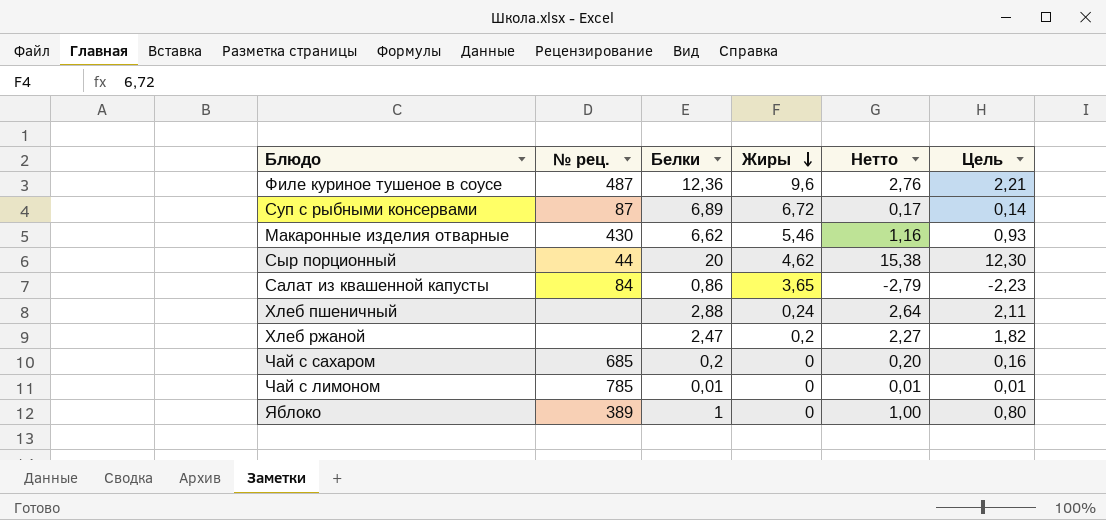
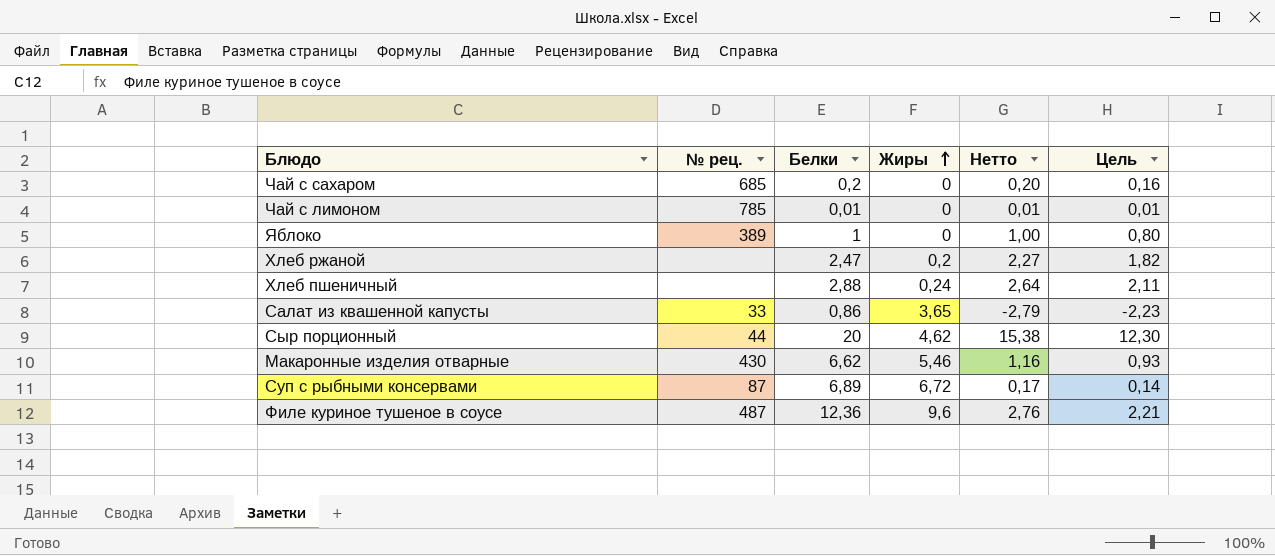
row order: Жиры descending -> Жиры ascending
Салат из квашенной капусты | № рец.: 84 -> 33

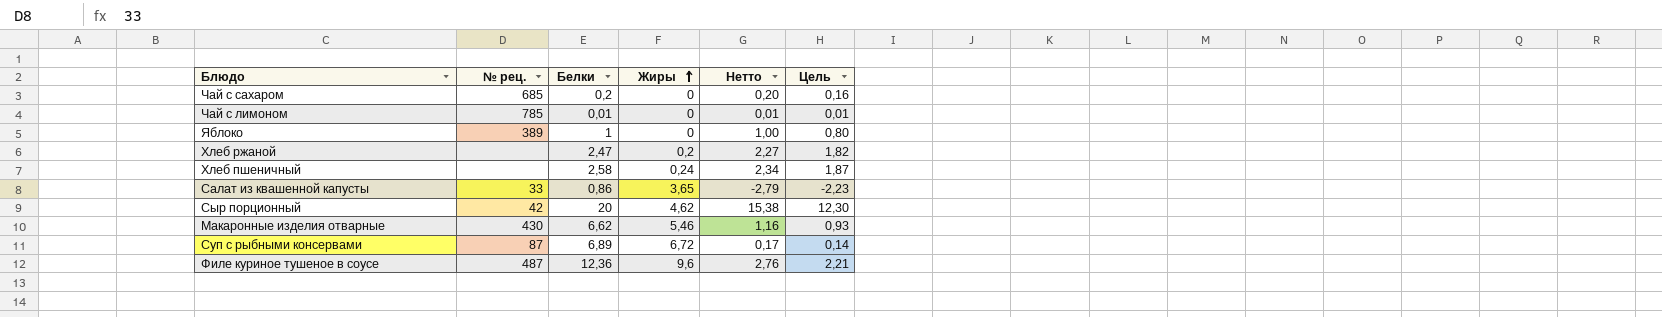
Хлеб пшеничный | Белки: 2,88 -> 2,58
Хлеб пшеничный | Нетто: 2,64 -> 2,34
Хлеб пшеничный | Цель: 2,11 -> 1,87
Сыр порционный | № рец.: 44 -> 42

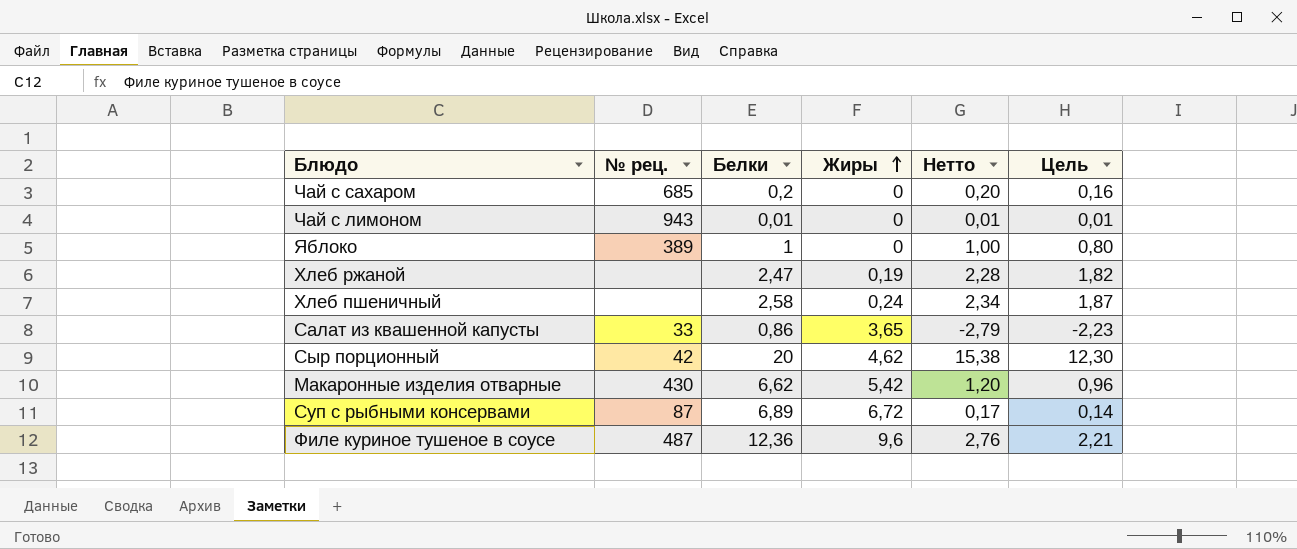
Чай с лимоном | № рец.: 785 -> 943
Хлеб ржаной | Жиры: 0,2 -> 0,19
Хлеб ржаной | Нетто: 2,27 -> 2,28
Макаронные изделия отварные | Жиры: 5,46 -> 5,42
Макаронные изделия отварные | Нетто: 1,16 -> 1,20
Макаронные изделия отварные | Цель: 0,93 -> 0,96

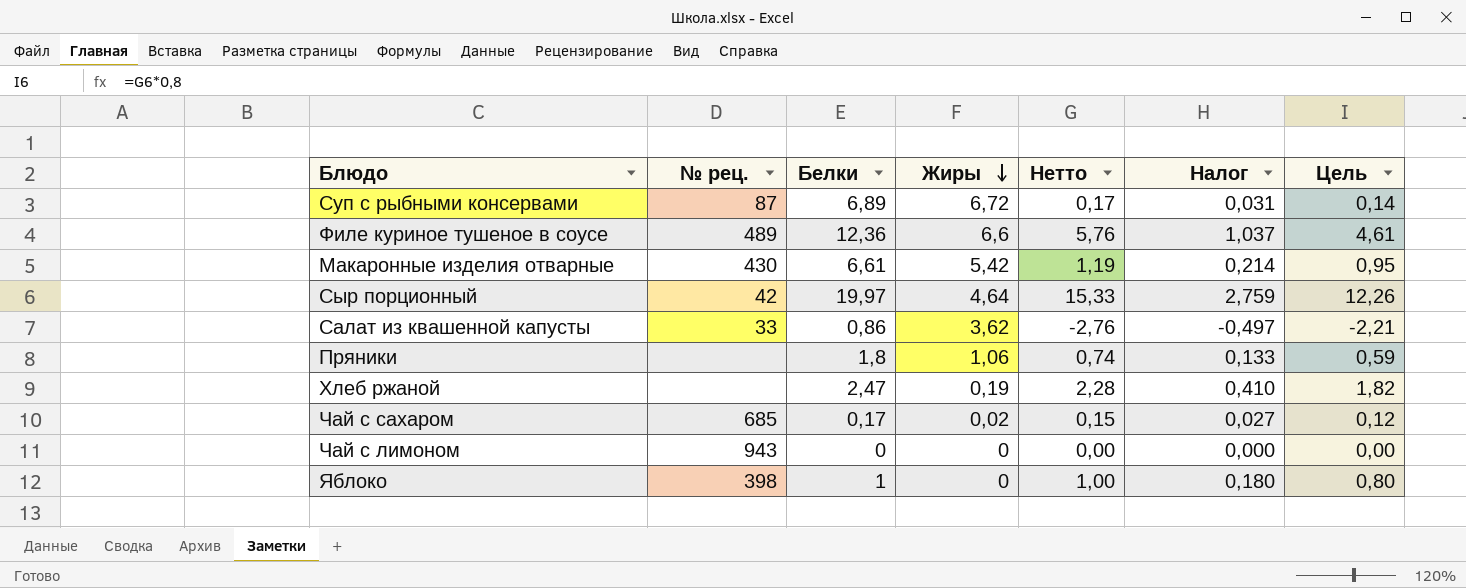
row order: Жиры ascending -> Жиры descending
column Налог | formula: none -> [Нетто] * 0,18
row Хлеб пшеничный: none | 2,58 | 0,24 | 2,34 | 1,87 -> none
Филе куриное тушеное в соусе | № рец.: 487 -> 489
Филе куриное тушеное в соусе | Жиры: 9,6 -> 6,6
Филе куриное тушеное в соусе | Нетто: 2,76 -> 5,76
Филе куриное тушеное в соусе | Цель: 2,21 -> 4,61
Макаронные изделия отварные | Белки: 6,62 -> 6,61
Макаронные изделия отварные | Нетто: 1,20 -> 1,19
Макаронные изделия отварные | Цель: 0,96 -> 0,95
Сыр порционный | Белки: 20 -> 19,97
Сыр порционный | Жиры: 4,62 -> 4,64
Сыр порционный | Нетто: 15,38 -> 15,33
Сыр порционный | Цель: 12,30 -> 12,26
Салат из квашенной капусты | Жиры: 3,65 -> 3,62
Салат из квашенной капусты | Нетто: -2,79 -> -2,76
Салат из квашенной капусты | Цель: -2,23 -> -2,21
row Пряники: none -> none | 1,8 | 1,06 | 0,74 | 0,133 | 0,59
Чай с сахаром | Белки: 0,2 -> 0,17
Чай с сахаром | Жиры: 0 -> 0,02
Чай с сахаром | Нетто: 0,20 -> 0,15
Чай с сахаром | Цель: 0,16 -> 0,12
Чай с лимоном | Белки: 0,01 -> 0
Чай с лимоном | Нетто: 0,01 -> 0,00
Чай с лимоном | Цель: 0,01 -> 0,00
Яблоко | № рец.: 389 -> 398

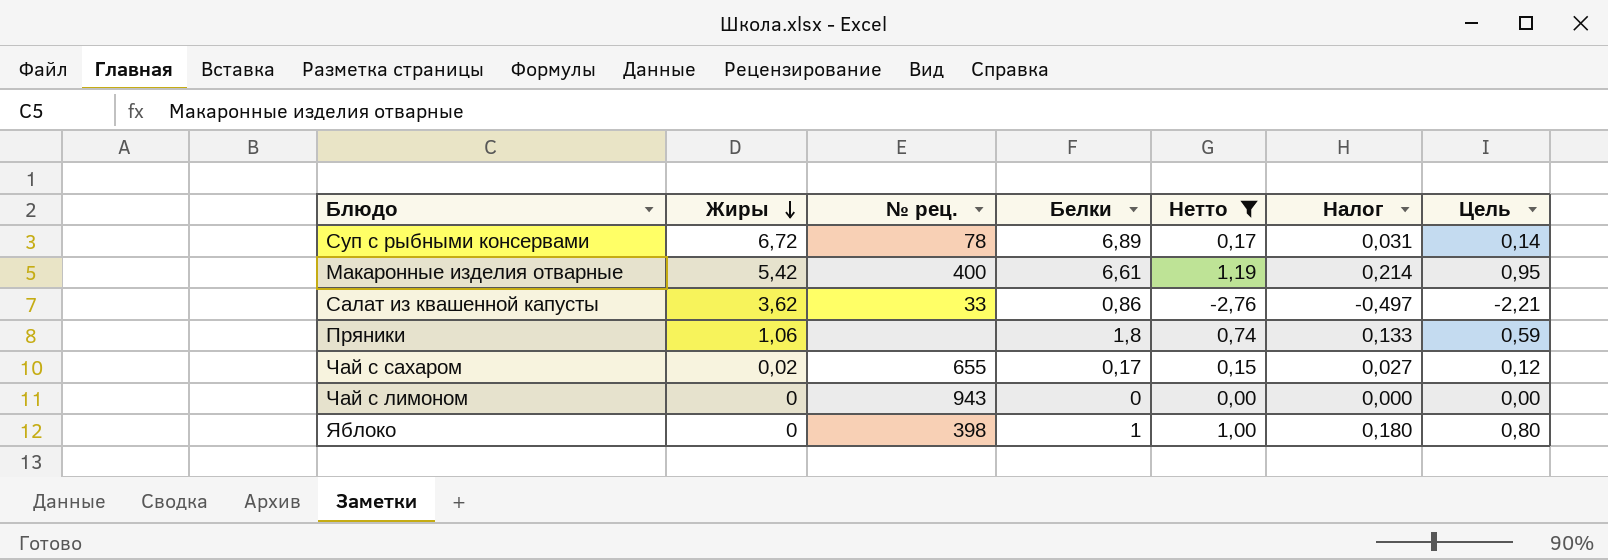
filter: none -> Нетто <= 1,19
column Жиры | position: 4 -> 2
Суп с рыбными консервами | № рец.: 87 -> 78
Макаронные изделия отварные | № рец.: 430 -> 400
Чай с сахаром | № рец.: 685 -> 655

